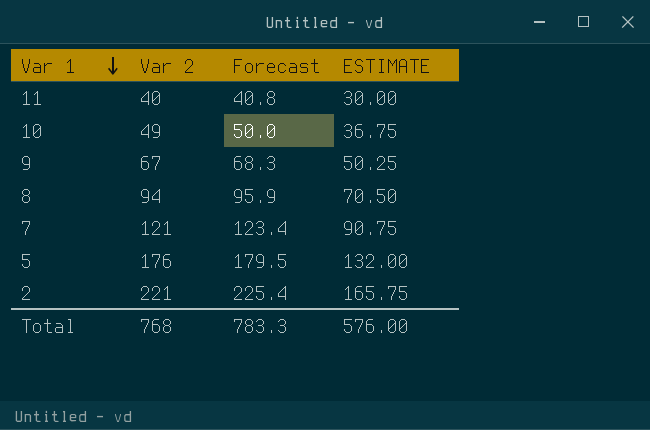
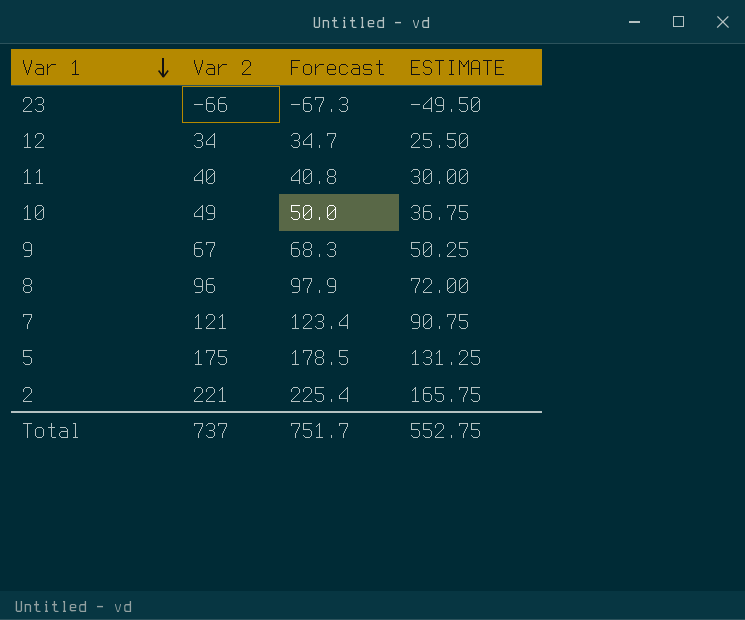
row 23: none -> -66 | -67.3 | -49.50
row 12: none -> 34 | 34.7 | 25.50
8 | Var 2: 94 -> 96
8 | Forecast: 95.9 -> 97.9
8 | ESTIMATE: 70.50 -> 72.00
5 | Var 2: 176 -> 175
5 | Forecast: 179.5 -> 178.5
5 | ESTIMATE: 132.00 -> 131.25
Total | Var 2: 768 -> 737
Total | Forecast: 783.3 -> 751.7
Total | ESTIMATE: 576.00 -> 552.75

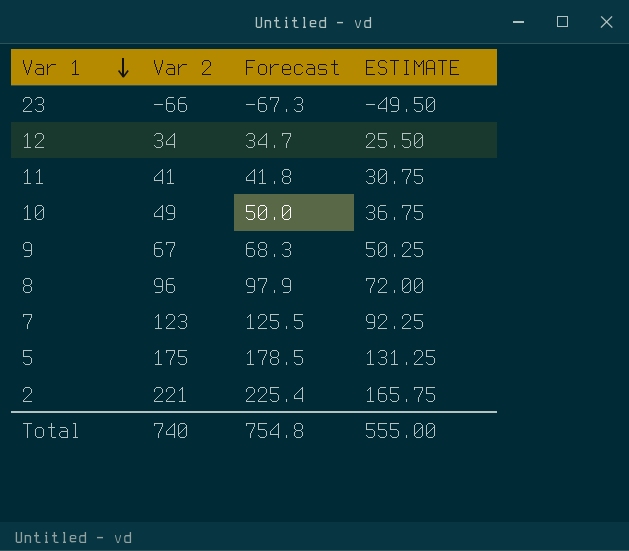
11 | Var 2: 40 -> 41
11 | Forecast: 40.8 -> 41.8
11 | ESTIMATE: 30.00 -> 30.75
7 | Var 2: 121 -> 123
7 | Forecast: 123.4 -> 125.5
7 | ESTIMATE: 90.75 -> 92.25
Total | Var 2: 737 -> 740
Total | Forecast: 751.7 -> 754.8
Total | ESTIMATE: 552.75 -> 555.00

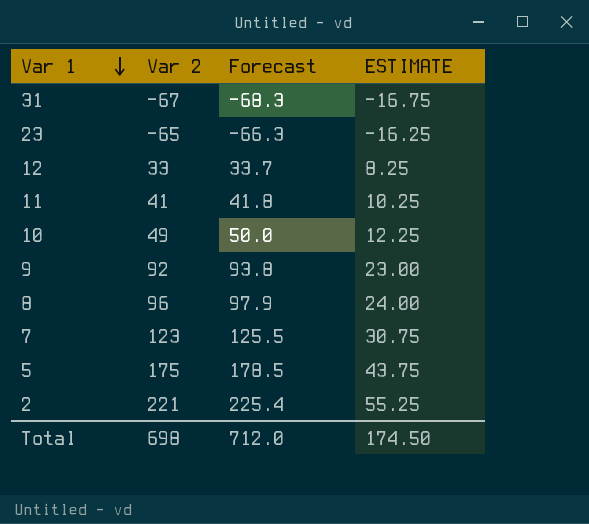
column ESTIMATE | formula: [Var 2] * 0.75 -> [Var 2] * 0.25
row 31: none -> -67 | -68.3 | -16.75
23 | Var 2: -66 -> -65
23 | Forecast: -67.3 -> -66.3
12 | Var 2: 34 -> 33
12 | Forecast: 34.7 -> 33.7
9 | Var 2: 67 -> 92
9 | Forecast: 68.3 -> 93.8
Total | Var 2: 740 -> 698
Total | Forecast: 754.8 -> 712.0
Total | ESTIMATE: 555.00 -> 174.50

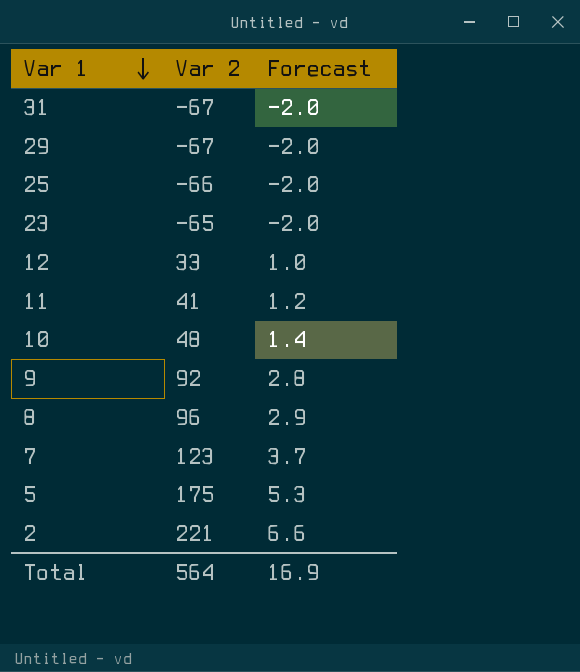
column ESTIMATE | formula: [Var 2] * 0.25 -> none
column Forecast | formula: [Var 2] * 1.02 -> [Var 2] * 0.03
row 29: none -> -67 | -2.0
row 25: none -> -66 | -2.0
10 | Var 2: 49 -> 48
Total | Var 2: 698 -> 564
Total | Forecast: 712.0 -> 16.9

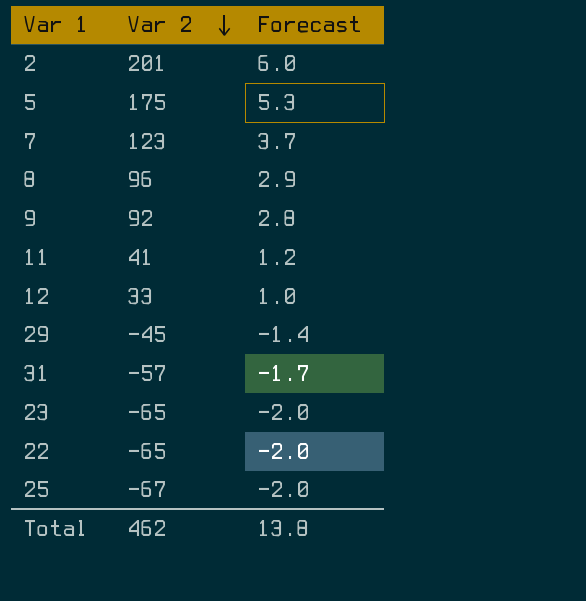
row order: Var 1 descending -> Var 2 descending
row 10: 48 | 1.4 -> none
2 | Var 2: 221 -> 201
2 | Forecast: 6.6 -> 6.0
29 | Var 2: -67 -> -45
29 | Forecast: -2.0 -> -1.4
31 | Var 2: -67 -> -57
31 | Forecast: -2.0 -> -1.7
row 22: none -> -65 | -2.0
25 | Var 2: -66 -> -67
Total | Var 2: 564 -> 462
Total | Forecast: 16.9 -> 13.8

